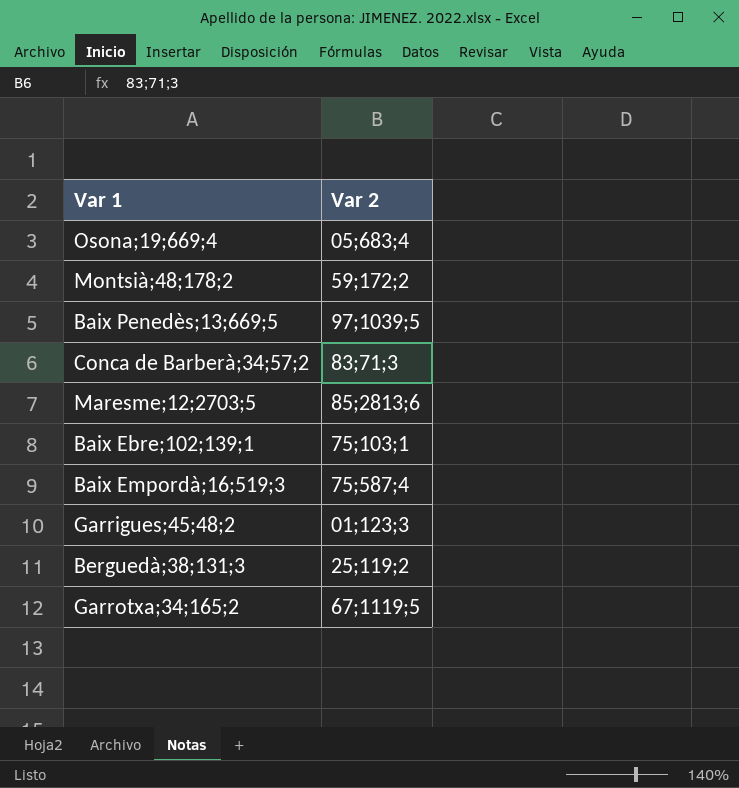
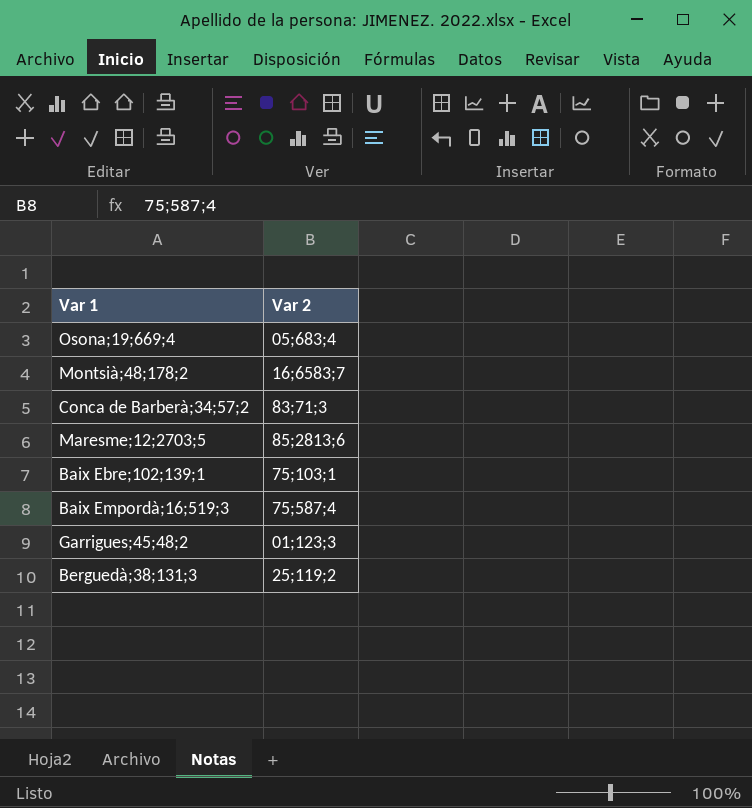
row Baix Penedès;13;669;5: 97;1039;5 -> none
row Garrotxa;34;165;2: 67;1119;5 -> none
Montsià;48;178;2 | Var 2: 59;172;2 -> 16;6583;7

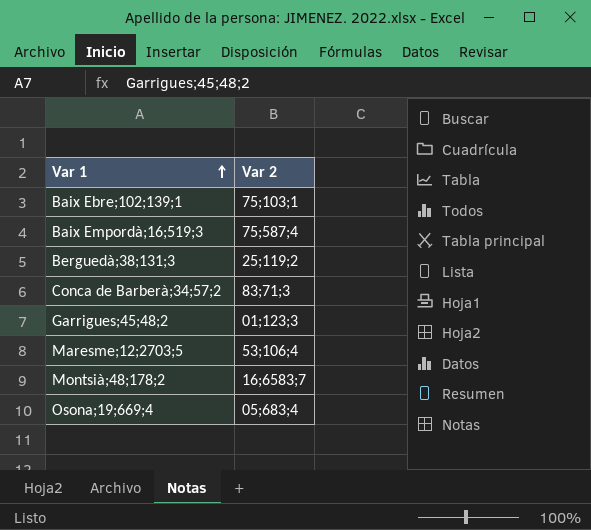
row order: none -> Var 1 ascending
Maresme;12;2703;5 | Var 2: 85;2813;6 -> 53;106;4

